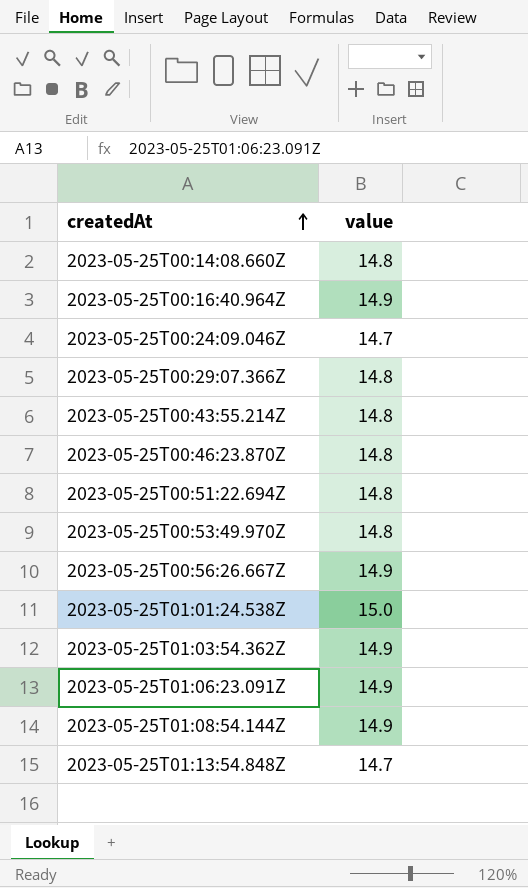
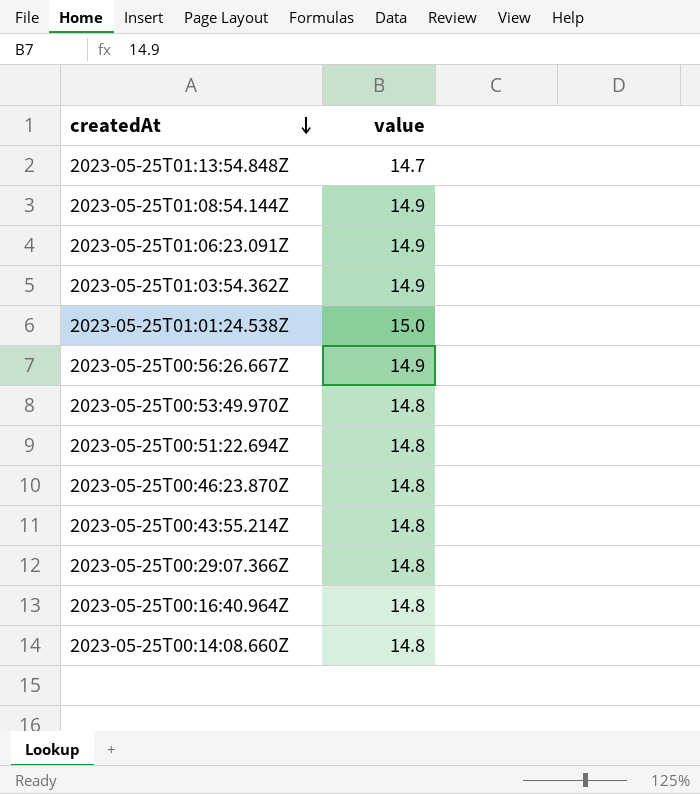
row order: createdAt ascending -> createdAt descending
row 2023-05-25T00:24:09.046Z: 14.7 -> none
2023-05-25T00:16:40.964Z | value: 14.9 -> 14.8

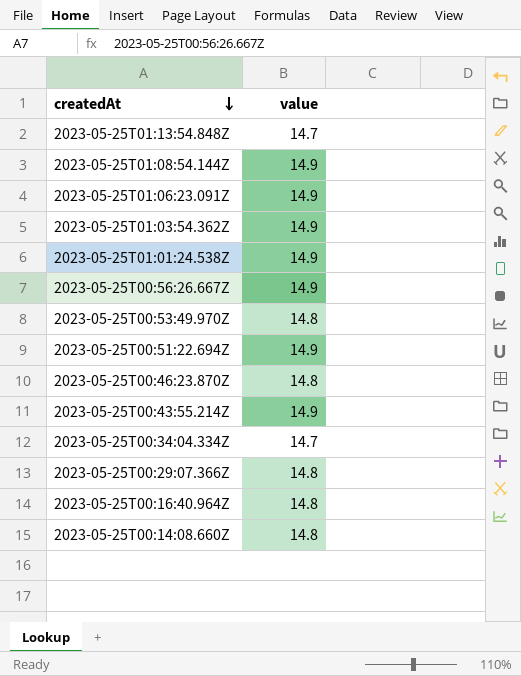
2023-05-25T01:01:24.538Z | value: 15.0 -> 14.9
2023-05-25T00:51:22.694Z | value: 14.8 -> 14.9
2023-05-25T00:43:55.214Z | value: 14.8 -> 14.9
row 2023-05-25T00:34:04.334Z: none -> 14.7

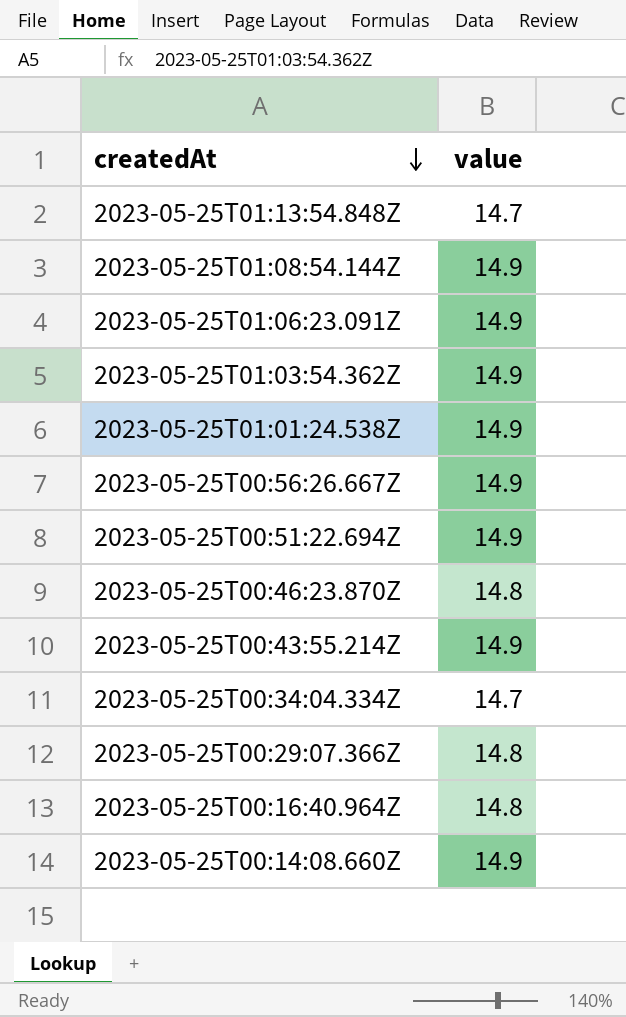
row 2023-05-25T00:53:49.970Z: 14.8 -> none
2023-05-25T00:14:08.660Z | value: 14.8 -> 14.9

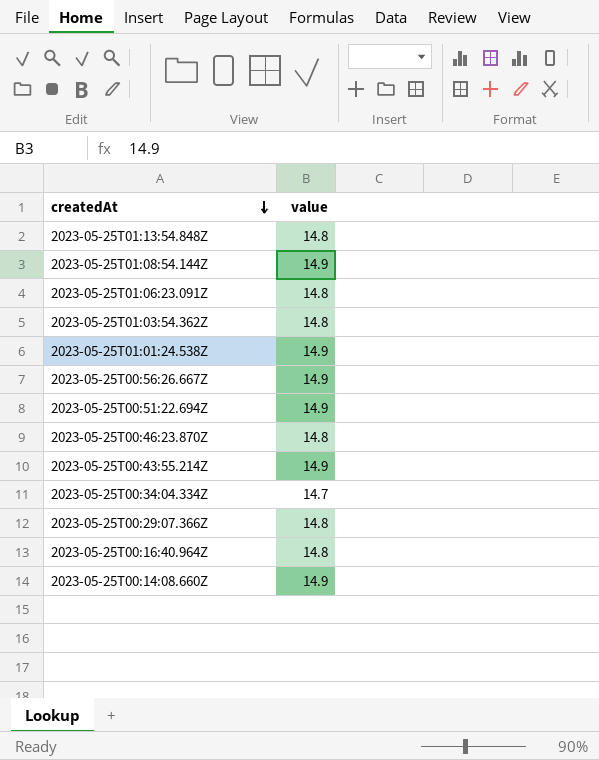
2023-05-25T01:13:54.848Z | value: 14.7 -> 14.8
2023-05-25T01:06:23.091Z | value: 14.9 -> 14.8
2023-05-25T01:03:54.362Z | value: 14.9 -> 14.8

